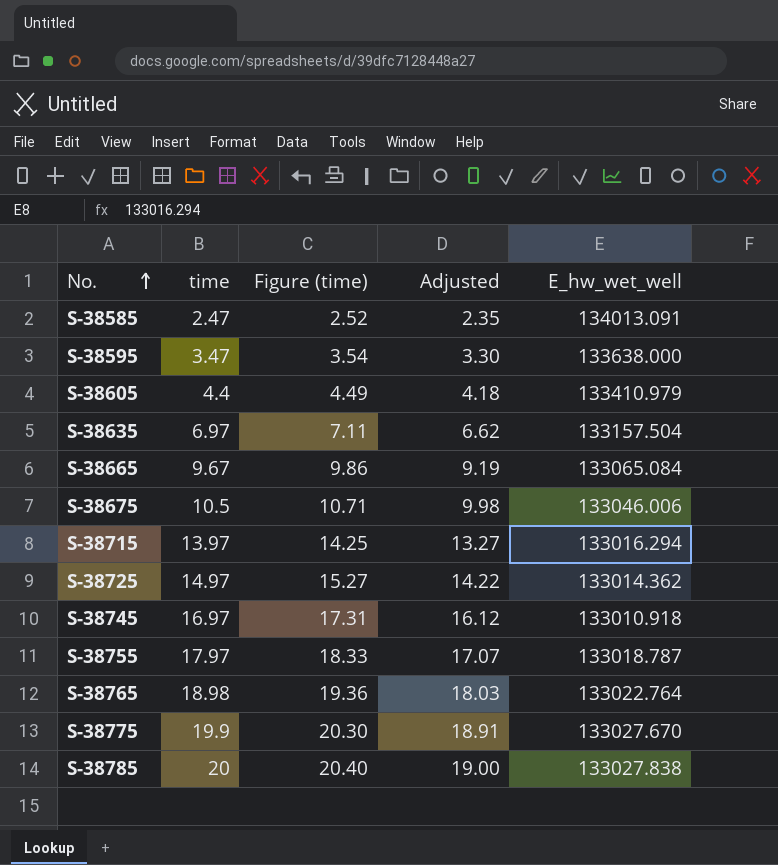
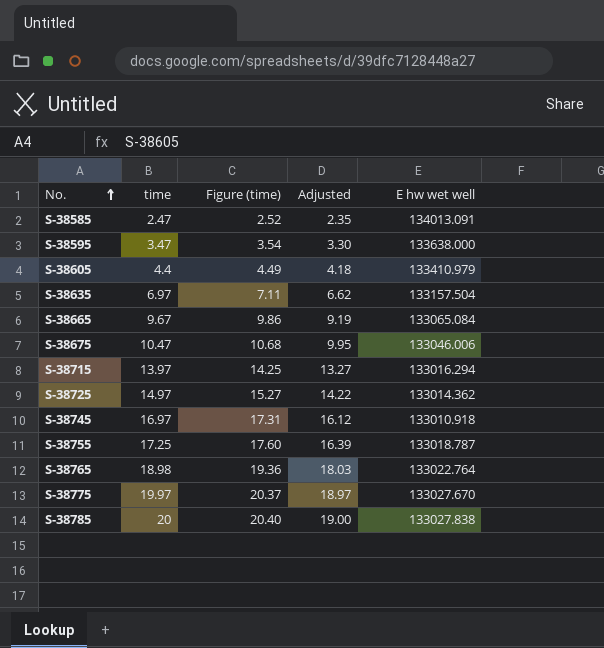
column name: E_hw_wet_well -> E hw wet well
S-38675 | time: 10.5 -> 10.47
S-38675 | Figure (time): 10.71 -> 10.68
S-38675 | Adjusted: 9.98 -> 9.95
S-38755 | time: 17.97 -> 17.25
S-38755 | Figure (time): 18.33 -> 17.60
S-38755 | Adjusted: 17.07 -> 16.39
S-38775 | time: 19.9 -> 19.97
S-38775 | Figure (time): 20.30 -> 20.37
S-38775 | Adjusted: 18.91 -> 18.97

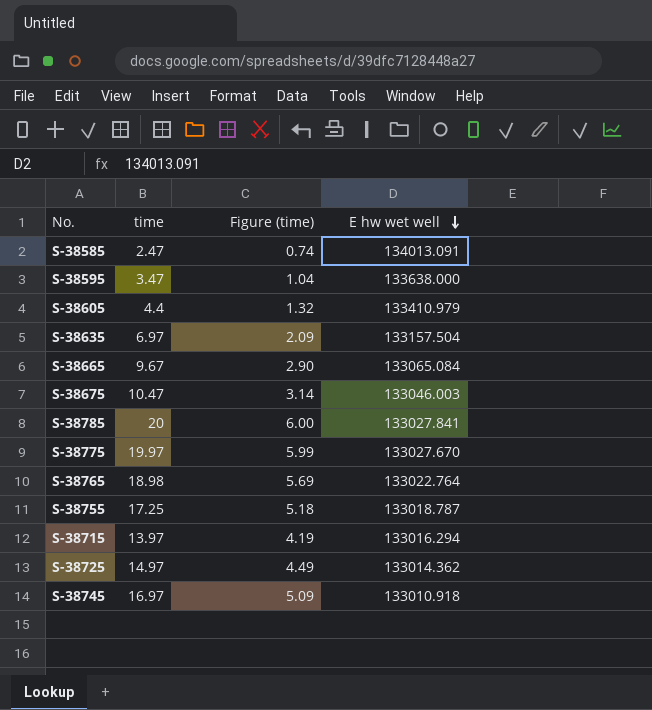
row order: No. ascending -> E hw wet well descending
column Adjusted | formula: [time] * 0.95 -> none
column Figure (time) | formula: [time] * 1.02 -> [time] * 0.3
S-38675 | E hw wet well: 133046.006 -> 133046.003
S-38785 | E hw wet well: 133027.838 -> 133027.841

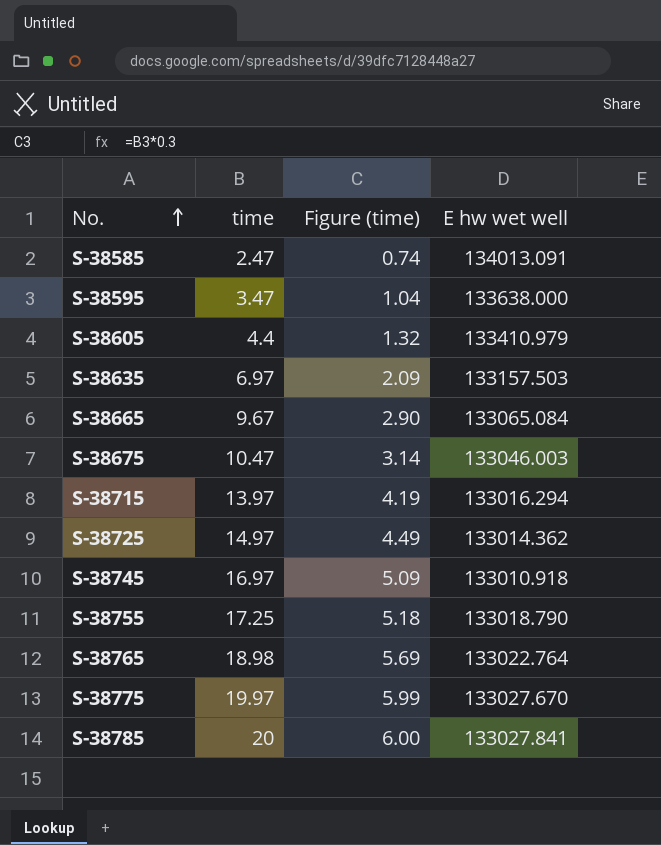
row order: E hw wet well descending -> No. ascending
S-38635 | E hw wet well: 133157.504 -> 133157.503
S-38755 | E hw wet well: 133018.787 -> 133018.790

